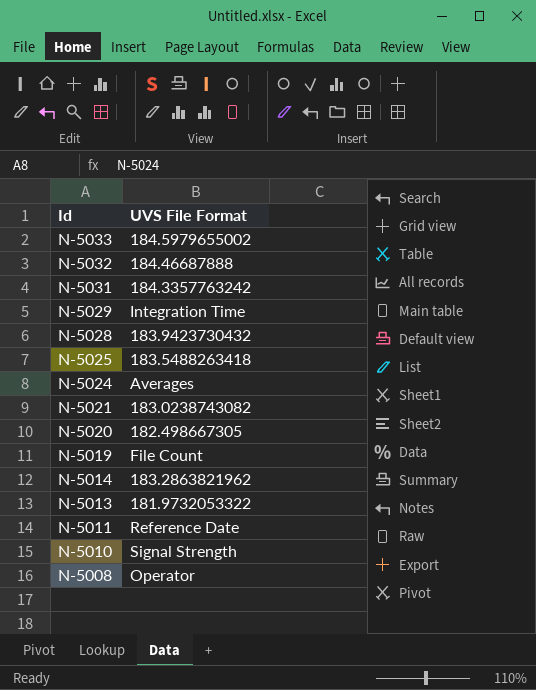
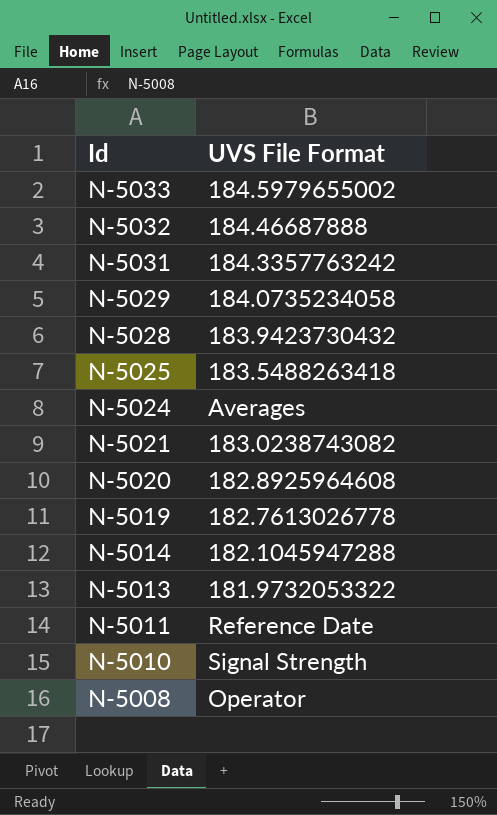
N-5029 | UVS File Format: Integration Time -> 184.0735234058
N-5020 | UVS File Format: 182.498667305 -> 182.8925964608
N-5019 | UVS File Format: File Count -> 182.7613026778
N-5014 | UVS File Format: 183.2863821962 -> 182.1045947288

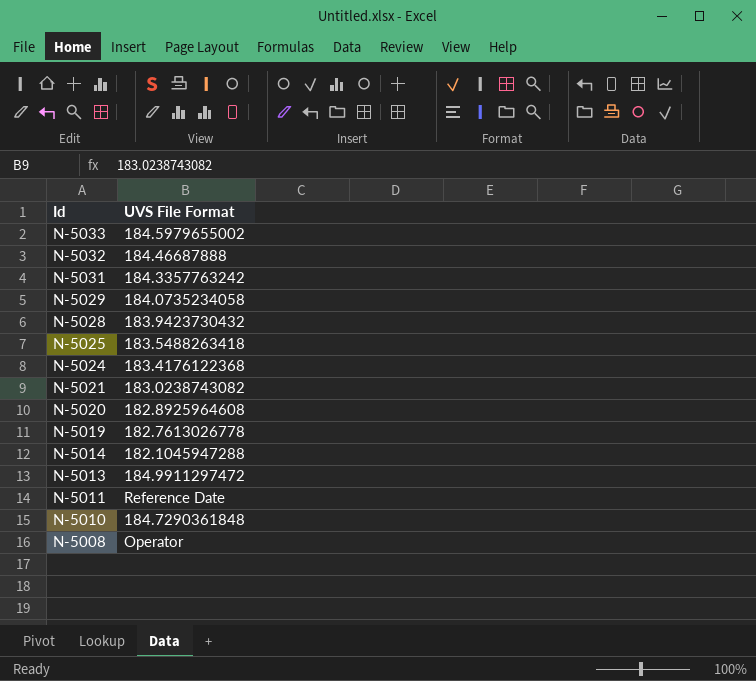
N-5024 | UVS File Format: Averages -> 183.4176122368
N-5013 | UVS File Format: 181.9732053322 -> 184.9911297472
N-5010 | UVS File Format: Signal Strength -> 184.7290361848

